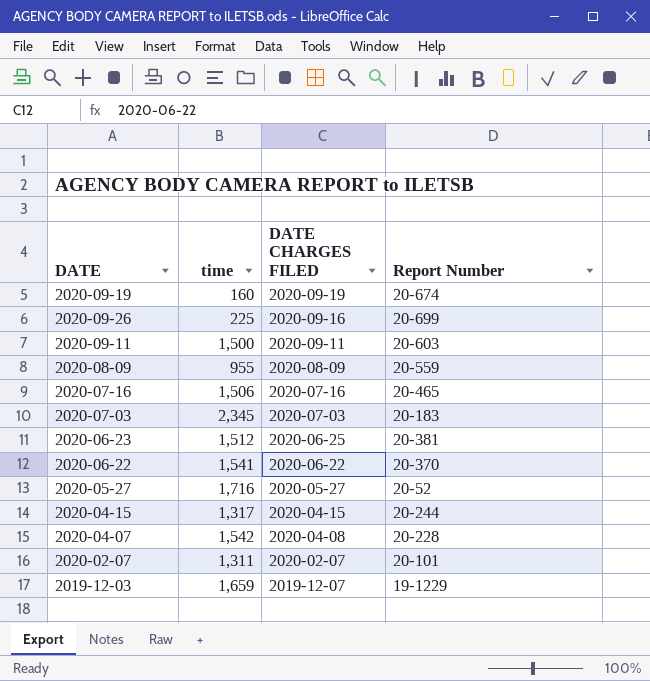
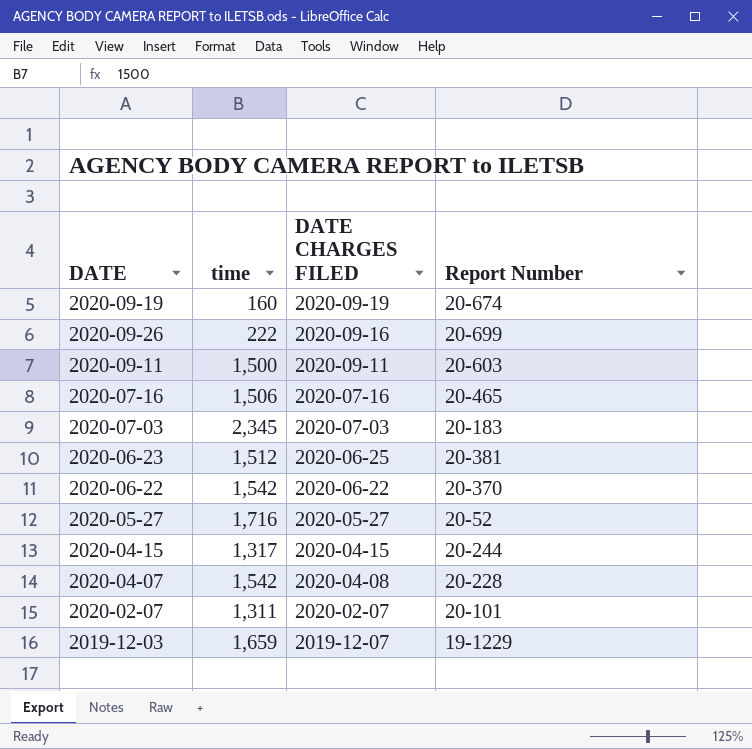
row 2020-08-09: 955 | 2020-08-09 | 20-559 -> none
2020-09-26 | time: 225 -> 222
2020-06-22 | time: 1,541 -> 1,542

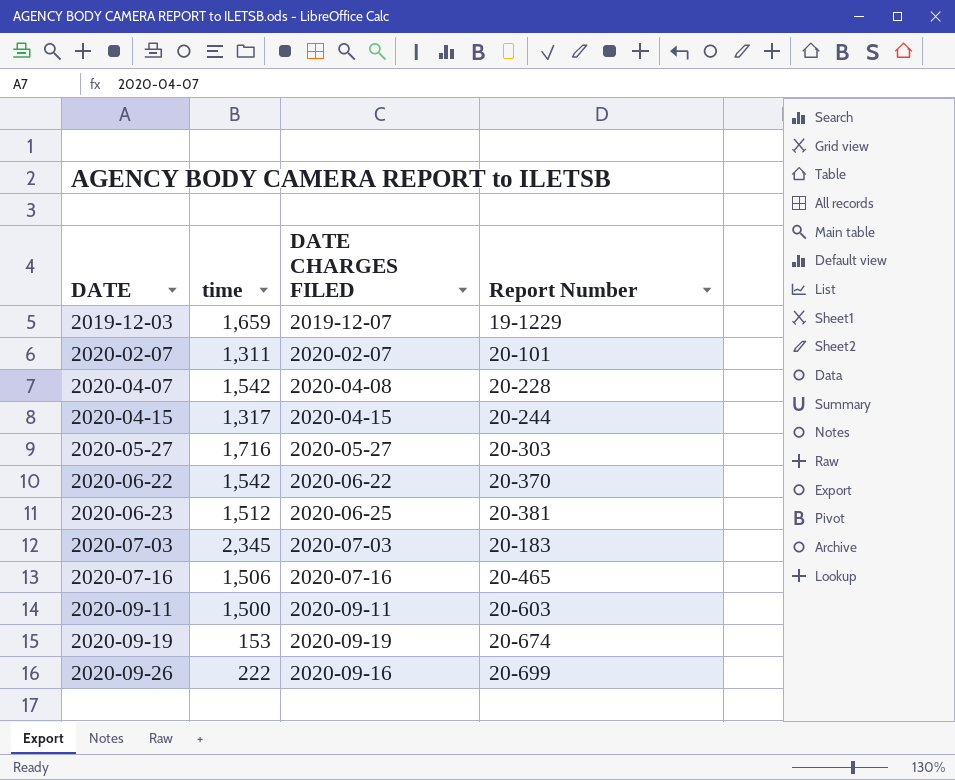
row order: DATE CHARGES FILED descending -> DATE ascending
2020-05-27 | Report Number: 20-52 -> 20-303
2020-09-19 | time: 160 -> 153

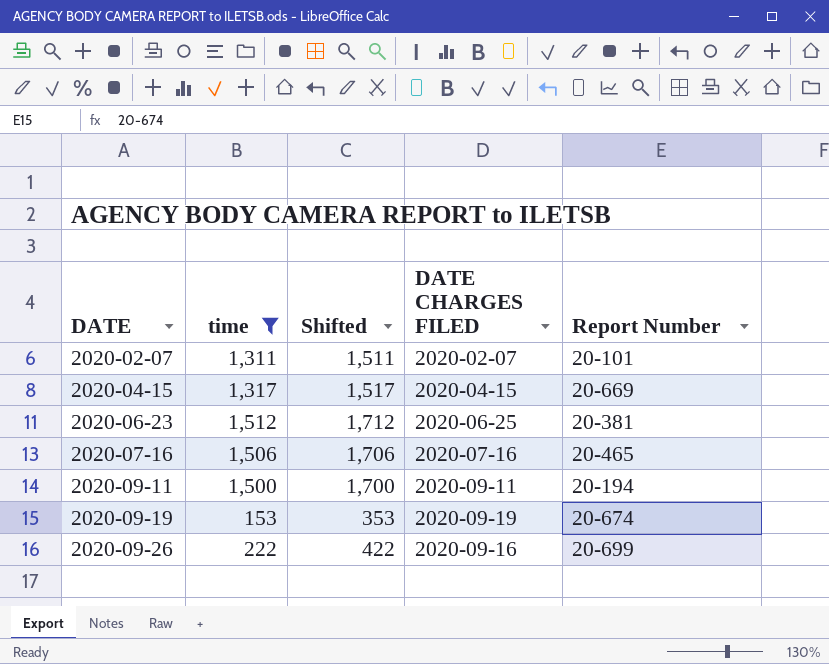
filter: none -> time <= 1,512
column Shifted | formula: none -> [time] + 200
2020-04-15 | Report Number: 20-244 -> 20-669
2020-09-11 | Report Number: 20-603 -> 20-194

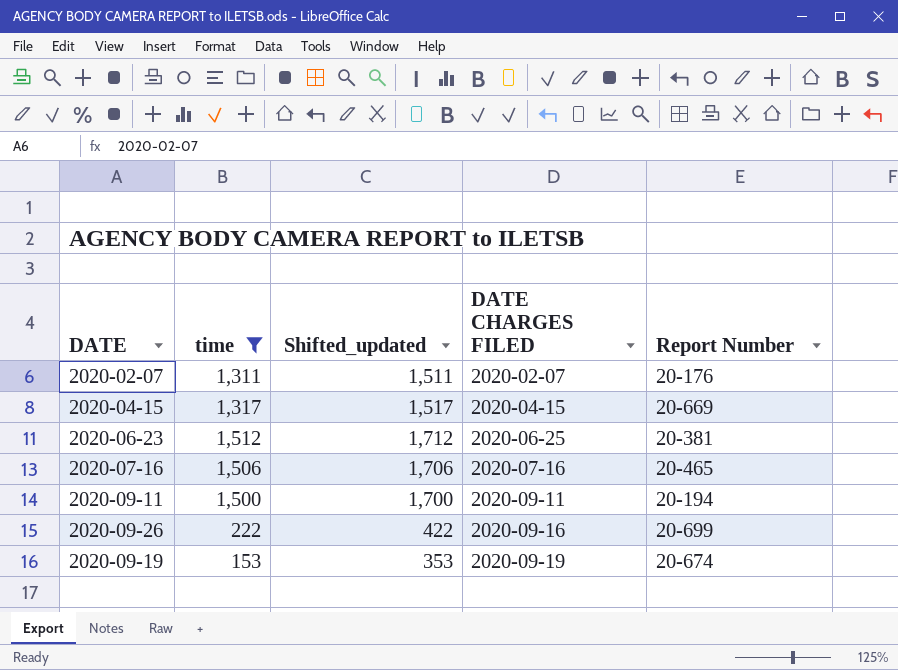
row order: DATE ascending -> DATE CHARGES FILED ascending
column name: Shifted -> Shifted_updated
2020-02-07 | Report Number: 20-101 -> 20-176

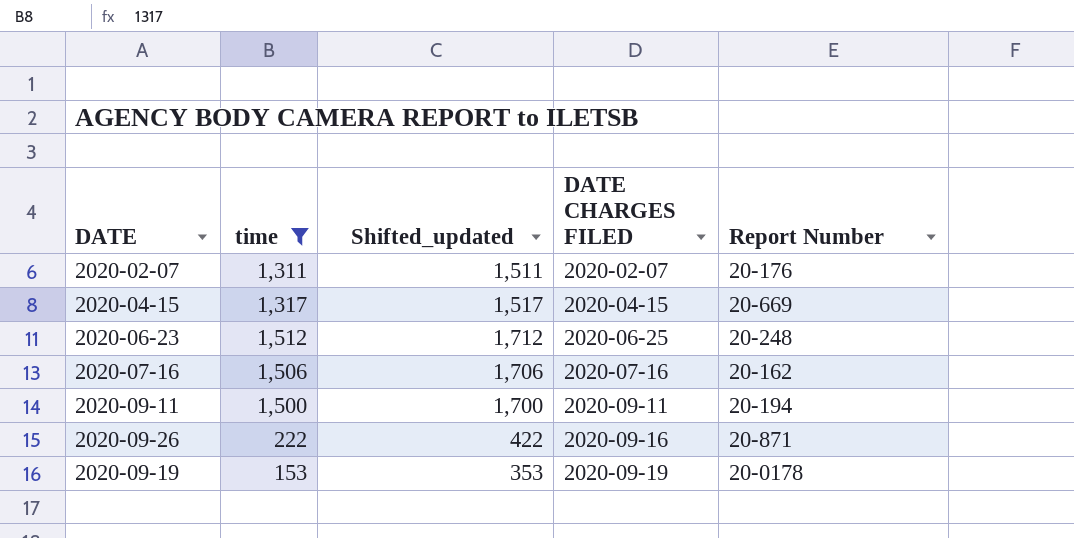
2020-06-23 | Report Number: 20-381 -> 20-248
2020-07-16 | Report Number: 20-465 -> 20-162
2020-09-26 | Report Number: 20-699 -> 20-871
2020-09-19 | Report Number: 20-674 -> 20-0178

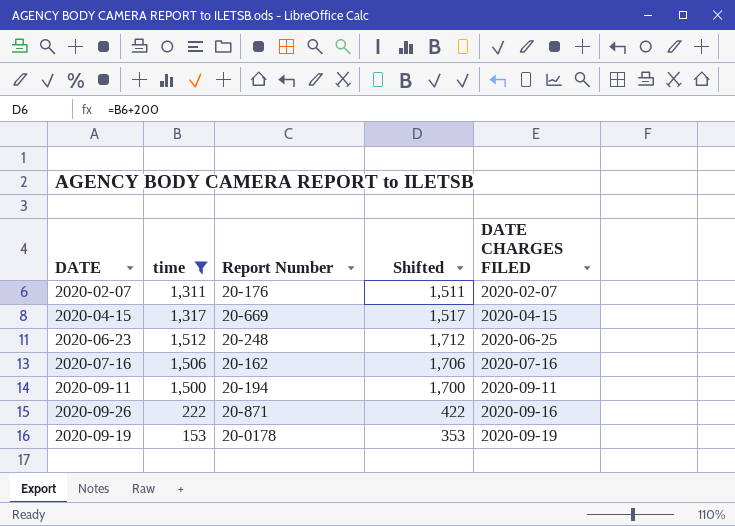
column Report Number | position: 5 -> 3
column name: Shifted_updated -> Shifted

